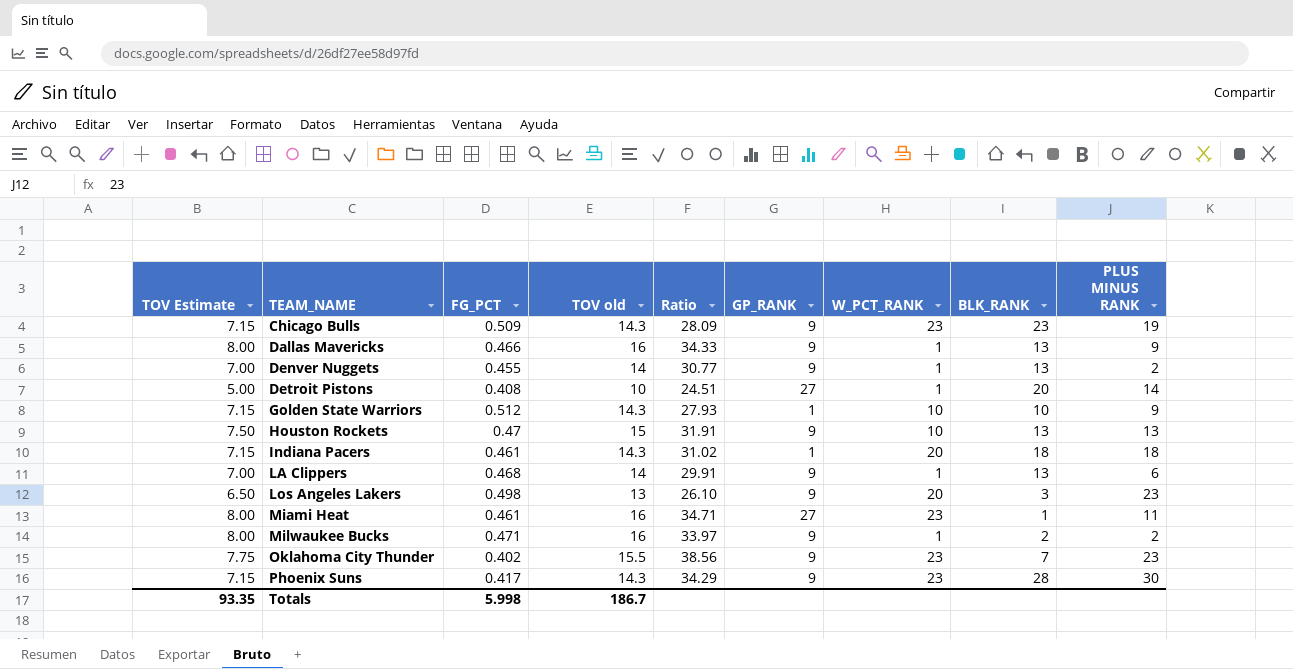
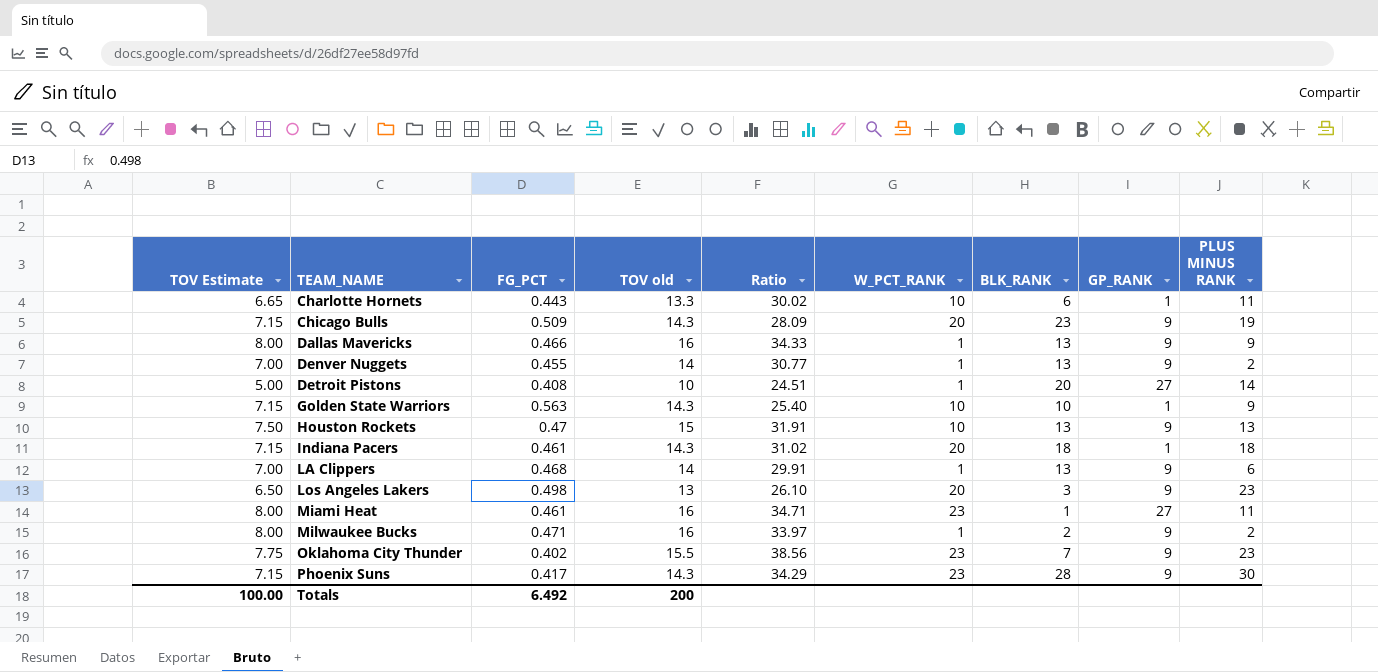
column GP_RANK | position: 6 -> 8
row Charlotte Hornets: none -> 6.65 | 0.443 | 13.3 | 30.02 | 10 | 6 | 1 | 11
Chicago Bulls | W_PCT_RANK: 23 -> 20
Golden State Warriors | FG_PCT: 0.512 -> 0.563
Golden State Warriors | Ratio: 27.93 -> 25.40
Totals | TOV Estimate: 93.35 -> 100.00
Totals | FG_PCT: 5.998 -> 6.492
Totals | TOV old: 186.7 -> 200

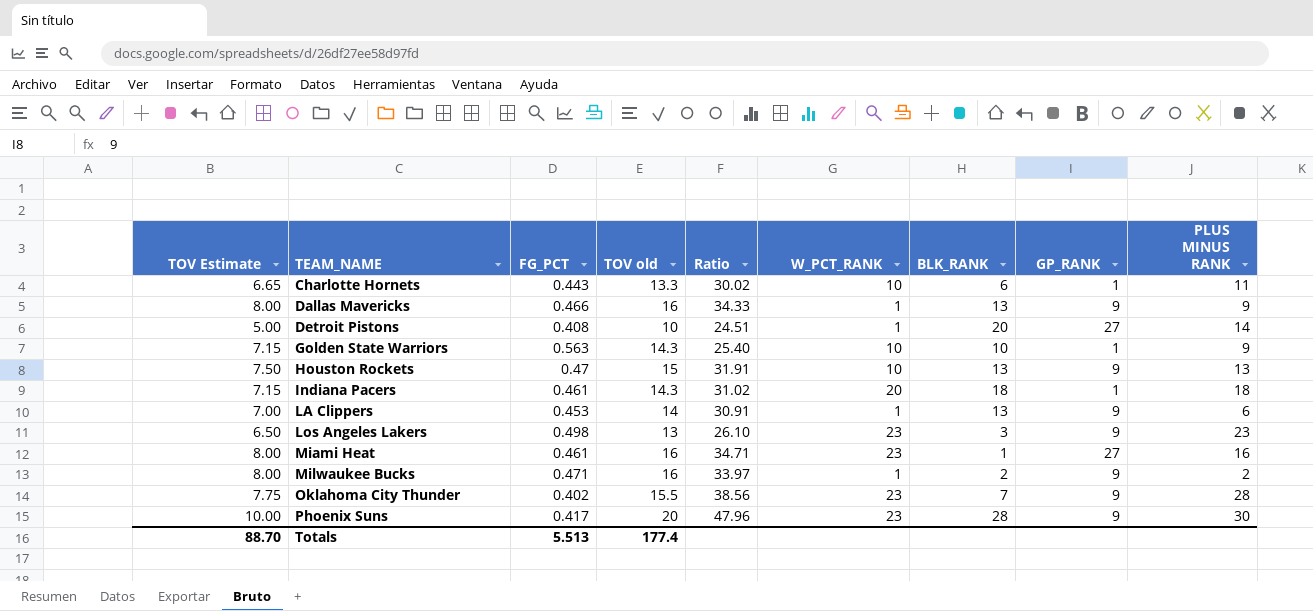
row Chicago Bulls: 7.15 | 0.509 | 14.3 | 28.09 | 20 | 23 | 9 | 19 -> none
row Denver Nuggets: 7.00 | 0.455 | 14 | 30.77 | 1 | 13 | 9 | 2 -> none
LA Clippers | FG_PCT: 0.468 -> 0.453
LA Clippers | Ratio: 29.91 -> 30.91
Los Angeles Lakers | W_PCT_RANK: 20 -> 23
Miami Heat | PLUS MINUS RANK: 11 -> 16
Oklahoma City Thunder | PLUS MINUS RANK: 23 -> 28
Phoenix Suns | TOV Estimate: 7.15 -> 10.00
Phoenix Suns | TOV old: 14.3 -> 20
Phoenix Suns | Ratio: 34.29 -> 47.96
Totals | TOV Estimate: 100.00 -> 88.70
Totals | FG_PCT: 6.492 -> 5.513
Totals | TOV old: 200 -> 177.4

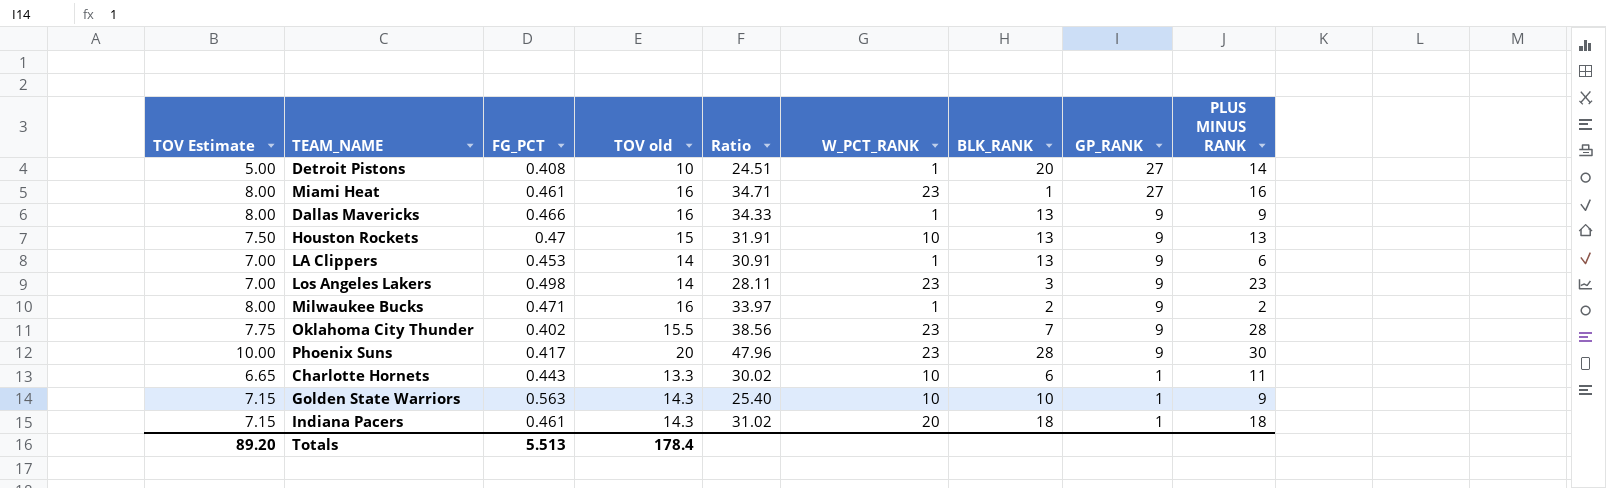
row order: TEAM_NAME ascending -> GP_RANK descending
Los Angeles Lakers | TOV Estimate: 6.50 -> 7.00
Los Angeles Lakers | TOV old: 13 -> 14
Los Angeles Lakers | Ratio: 26.10 -> 28.11
Totals | TOV Estimate: 88.70 -> 89.20
Totals | TOV old: 177.4 -> 178.4

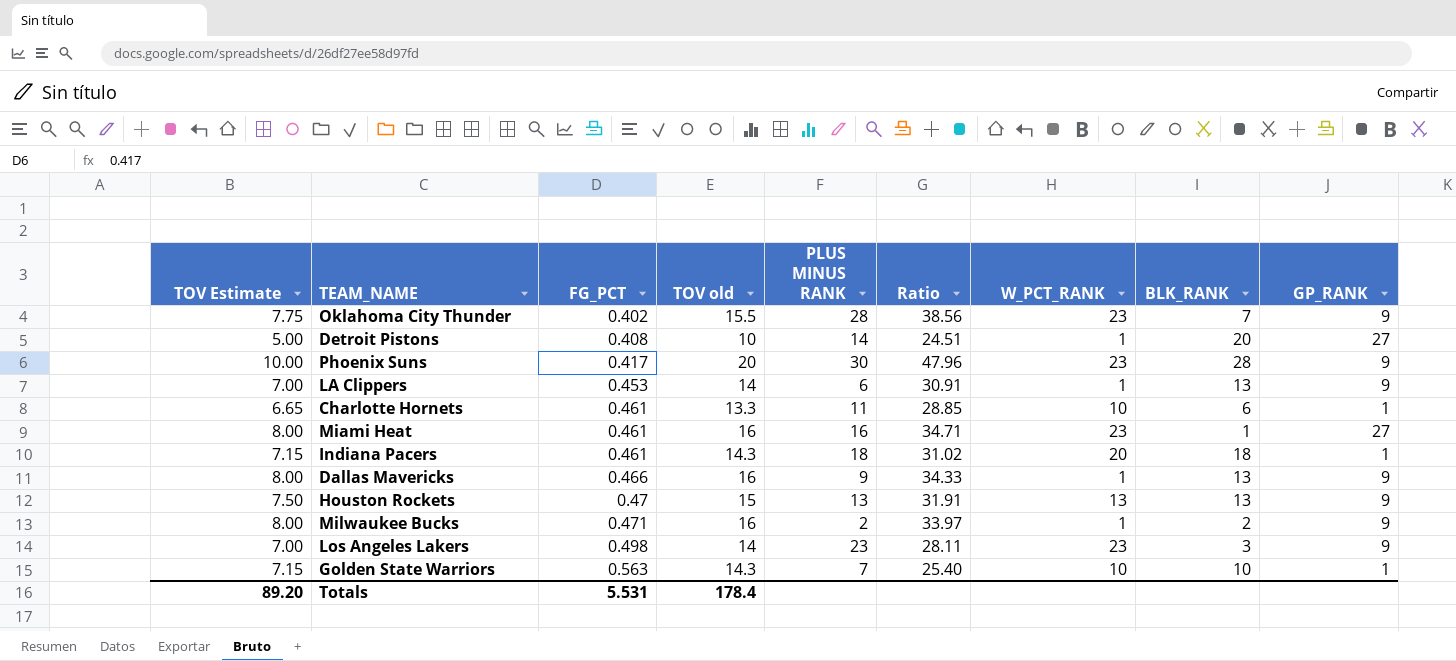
row order: GP_RANK descending -> FG_PCT ascending
column PLUS MINUS RANK | position: 9 -> 5
Charlotte Hornets | FG_PCT: 0.443 -> 0.461
Charlotte Hornets | Ratio: 30.02 -> 28.85
Houston Rockets | W_PCT_RANK: 10 -> 13
Golden State Warriors | PLUS MINUS RANK: 9 -> 7
Totals | FG_PCT: 5.513 -> 5.531

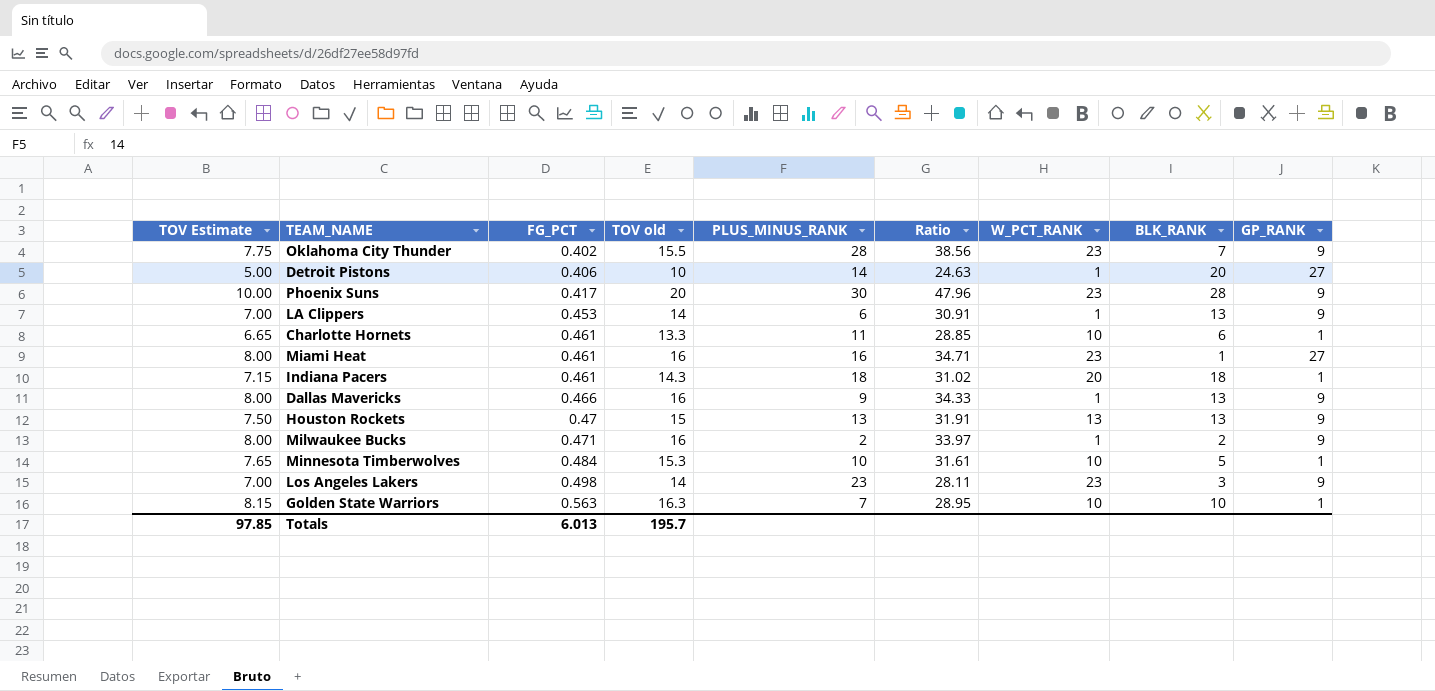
column name: PLUS MINUS RANK -> PLUS_MINUS_RANK
Detroit Pistons | FG_PCT: 0.408 -> 0.406
Detroit Pistons | Ratio: 24.51 -> 24.63
row Minnesota Timberwolves: none -> 7.65 | 0.484 | 15.3 | 10 | 31.61 | 10 | 5 | 1
Golden State Warriors | TOV Estimate: 7.15 -> 8.15
Golden State Warriors | TOV old: 14.3 -> 16.3
Golden State Warriors | Ratio: 25.40 -> 28.95
Totals | TOV Estimate: 89.20 -> 97.85
Totals | FG_PCT: 5.531 -> 6.013
Totals | TOV old: 178.4 -> 195.7

